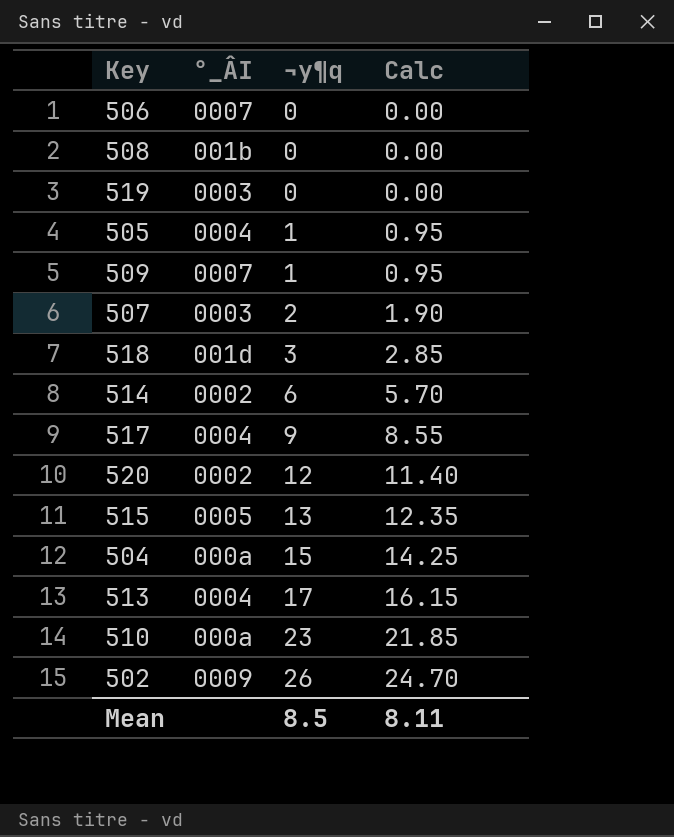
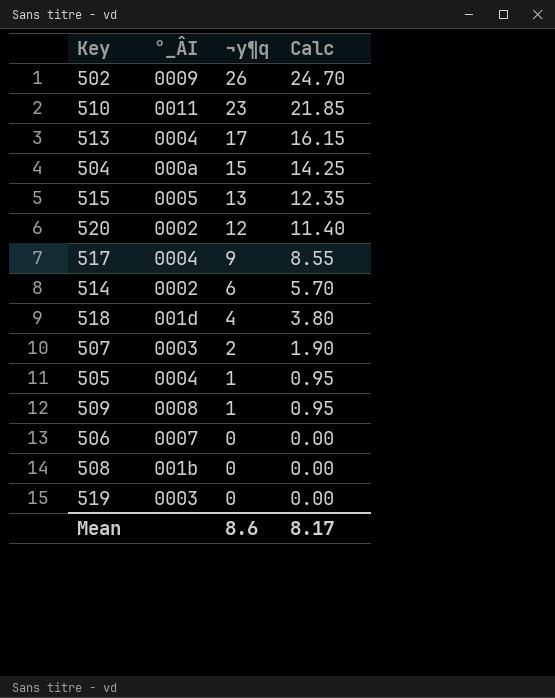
row order: ¬y¶q ascending -> ¬y¶q descending
510 | °_ÂI: 000a -> 0011
518 | ¬y¶q: 3 -> 4
518 | Calc: 2.85 -> 3.80
509 | °_ÂI: 0007 -> 0008
Mean | ¬y¶q: 8.5 -> 8.6
Mean | Calc: 8.11 -> 8.17

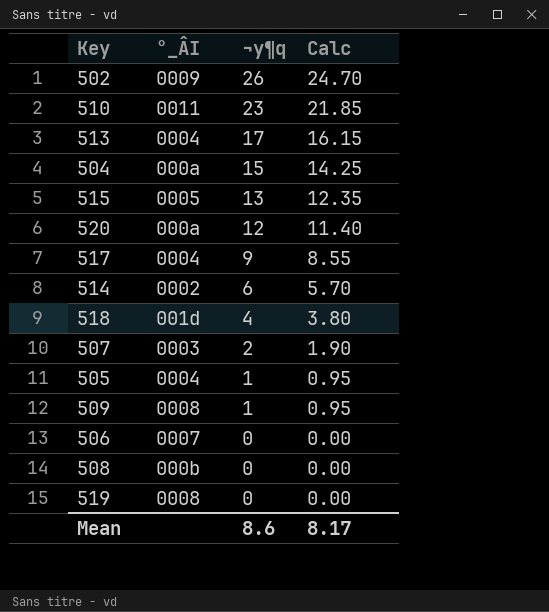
520 | °_ÂI: 0002 -> 000a
508 | °_ÂI: 001b -> 000b
519 | °_ÂI: 0003 -> 0008

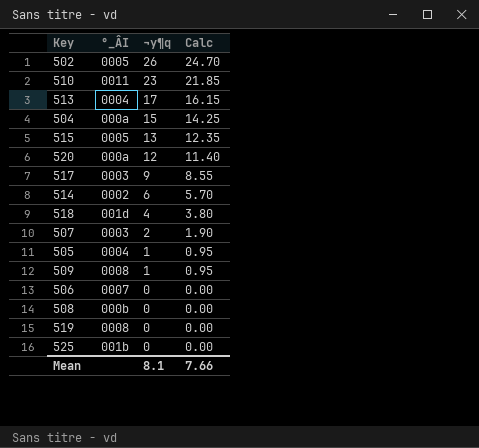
502 | °_ÂI: 0009 -> 0005
517 | °_ÂI: 0004 -> 0003
row 525: none -> 001b | 0 | 0.00
Mean | ¬y¶q: 8.6 -> 8.1
Mean | Calc: 8.17 -> 7.66

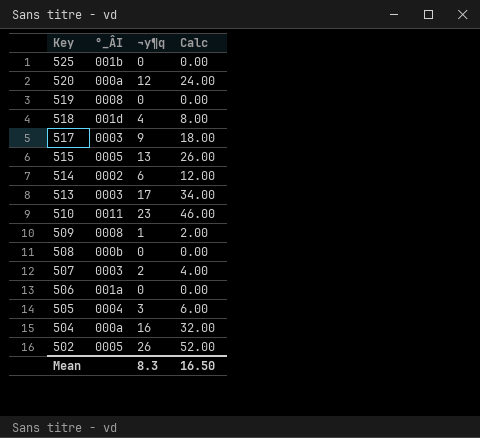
row order: ¬y¶q descending -> Key descending
column Calc | formula: [¬y¶q] * 0.95 -> [¬y¶q] * 2
513 | °_ÂI: 0004 -> 0003
506 | °_ÂI: 0007 -> 001a
505 | ¬y¶q: 1 -> 3
504 | ¬y¶q: 15 -> 16
Mean | ¬y¶q: 8.1 -> 8.3
Mean | Calc: 7.66 -> 16.50

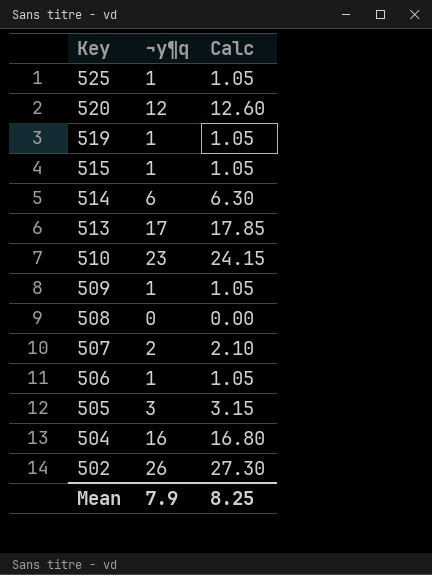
column °_ÂI | position: 2 -> none
column Calc | formula: [¬y¶q] * 2 -> [¬y¶q] * 1.05
row 518: 001d | 4 | 8.00 -> none
row 517: 0003 | 9 | 18.00 -> none
525 | ¬y¶q: 0 -> 1
519 | ¬y¶q: 0 -> 1
515 | ¬y¶q: 13 -> 1
506 | ¬y¶q: 0 -> 1
Mean | ¬y¶q: 8.3 -> 7.9
Mean | Calc: 16.50 -> 8.25

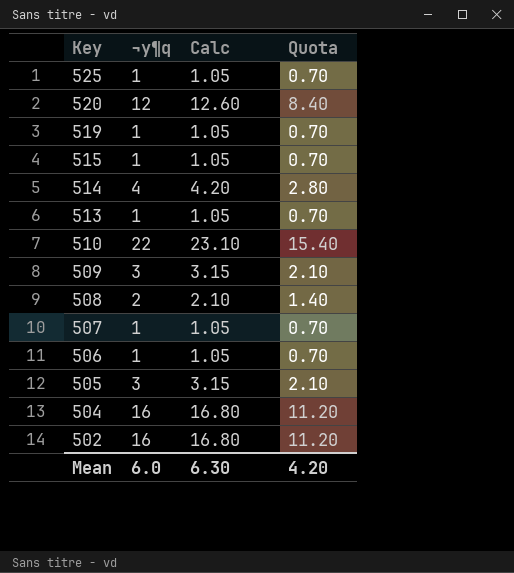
column Quota | formula: none -> [¬y¶q] * 0.7
514 | ¬y¶q: 6 -> 4
514 | Calc: 6.30 -> 4.20
513 | ¬y¶q: 17 -> 1
513 | Calc: 17.85 -> 1.05
510 | ¬y¶q: 23 -> 22
510 | Calc: 24.15 -> 23.10
509 | ¬y¶q: 1 -> 3
509 | Calc: 1.05 -> 3.15
508 | ¬y¶q: 0 -> 2
508 | Calc: 0.00 -> 2.10
507 | ¬y¶q: 2 -> 1
507 | Calc: 2.10 -> 1.05
502 | ¬y¶q: 26 -> 16
502 | Calc: 27.30 -> 16.80
Mean | ¬y¶q: 7.9 -> 6.0
Mean | Calc: 8.25 -> 6.30

